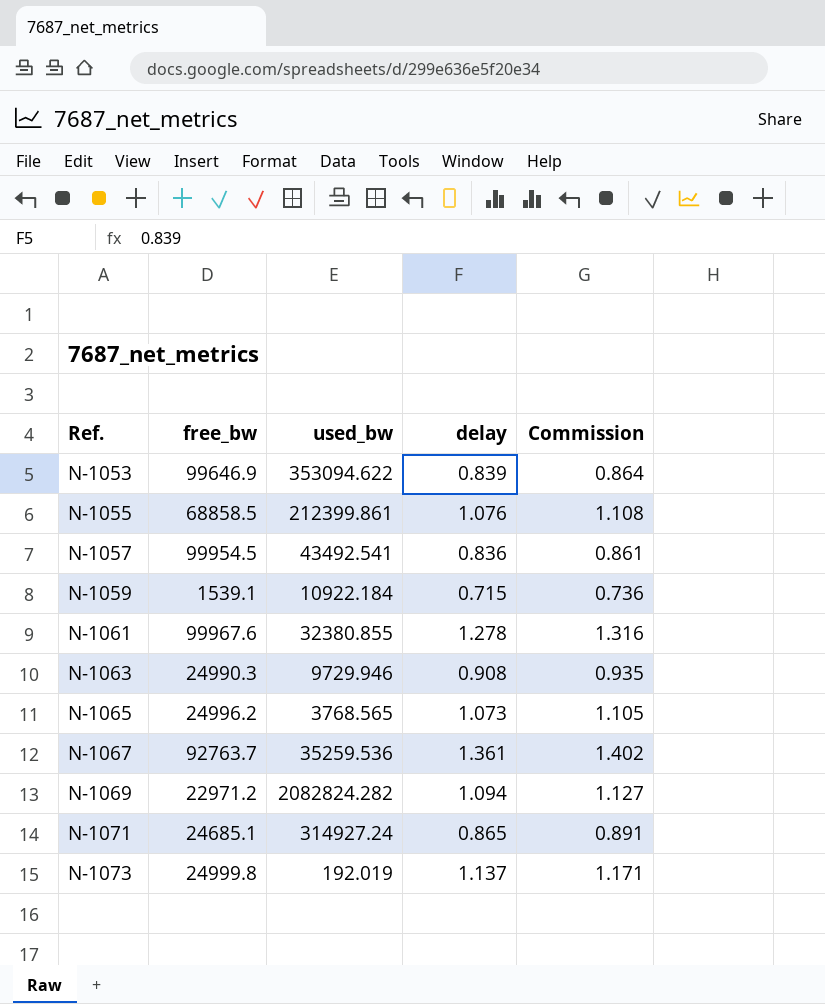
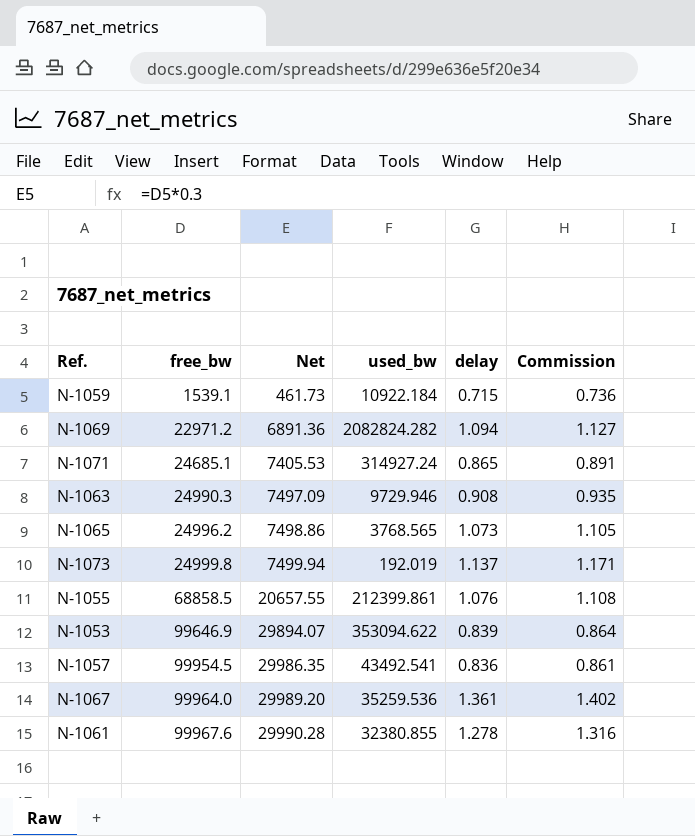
row order: Ref. ascending -> free_bw ascending
column Net | formula: none -> [free_bw] * 0.3
N-1067 | free_bw: 92763.7 -> 99964.0

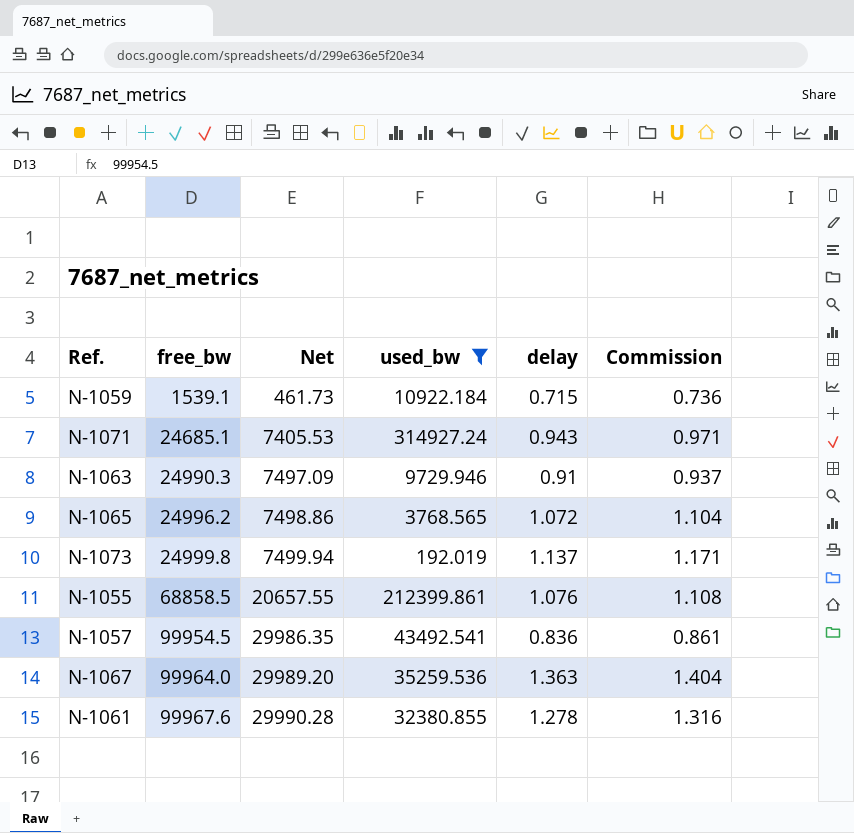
filter: none -> used_bw <= 314927.24
N-1071 | delay: 0.865 -> 0.943
N-1071 | Commission: 0.891 -> 0.971
N-1063 | delay: 0.908 -> 0.91
N-1063 | Commission: 0.935 -> 0.937
N-1065 | delay: 1.073 -> 1.072
N-1065 | Commission: 1.105 -> 1.104
N-1067 | delay: 1.361 -> 1.363
N-1067 | Commission: 1.402 -> 1.404

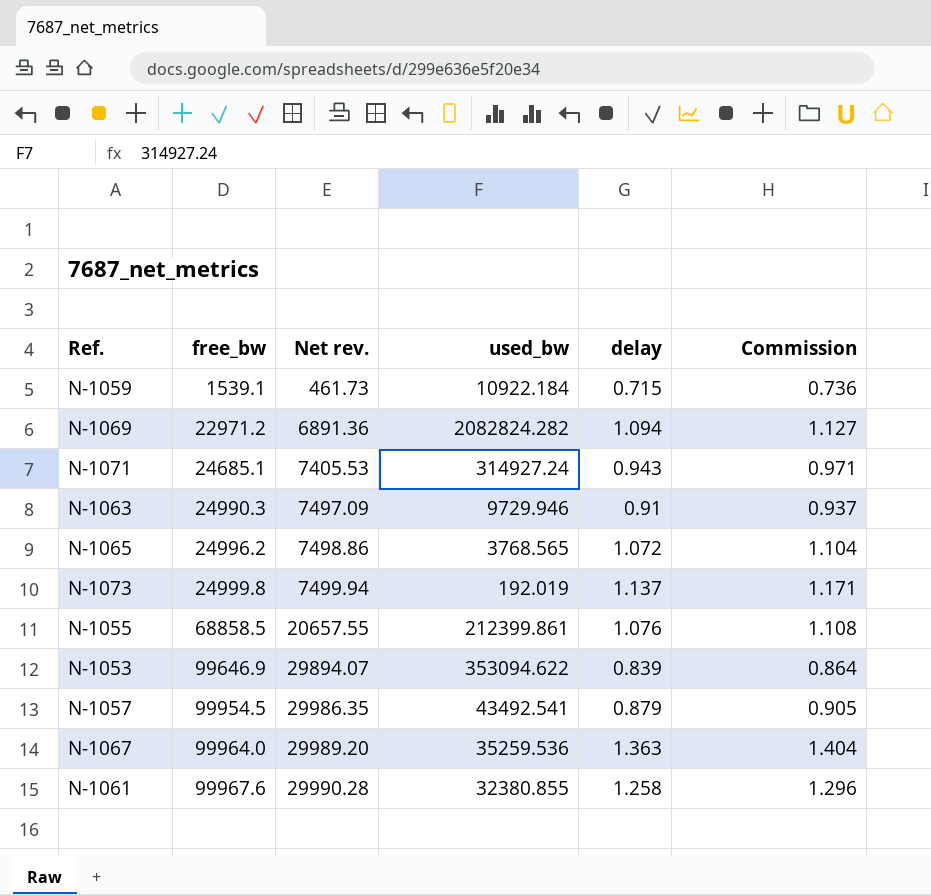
filter: used_bw <= 314927.24 -> none
column name: Net -> Net rev.
N-1057 | delay: 0.836 -> 0.879
N-1057 | Commission: 0.861 -> 0.905
N-1061 | delay: 1.278 -> 1.258
N-1061 | Commission: 1.316 -> 1.296

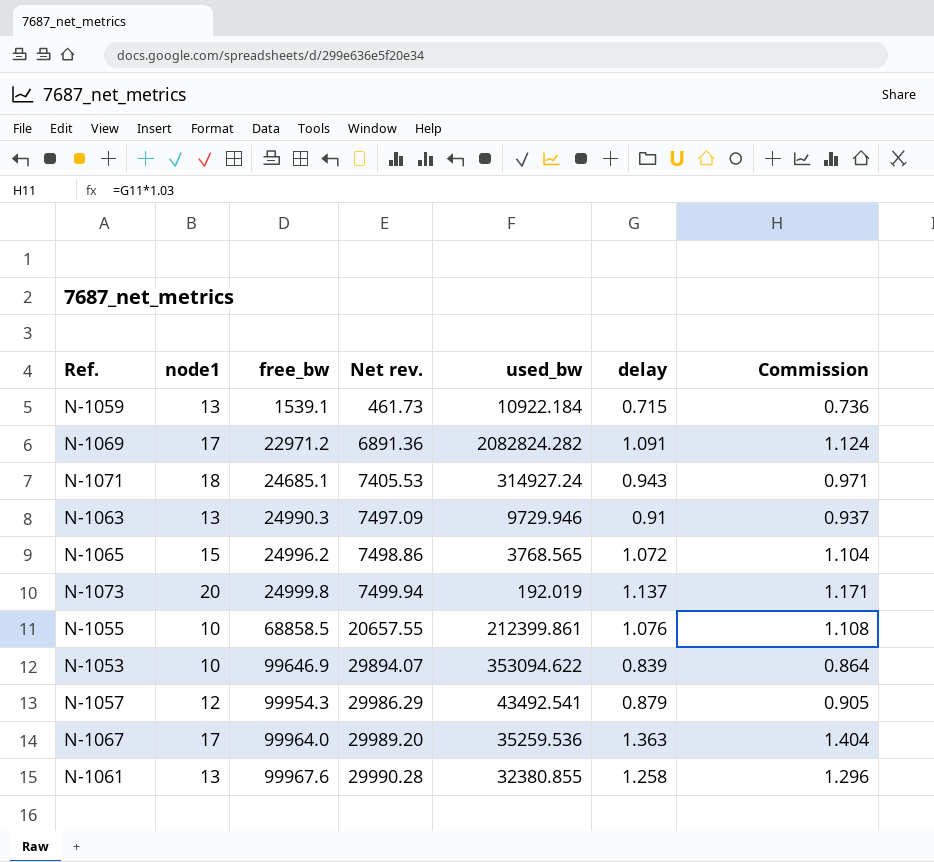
column node1 | position: none -> 2
N-1069 | delay: 1.094 -> 1.091
N-1069 | Commission: 1.127 -> 1.124
N-1057 | free_bw: 99954.5 -> 99954.3
N-1057 | Net rev.: 29986.35 -> 29986.29

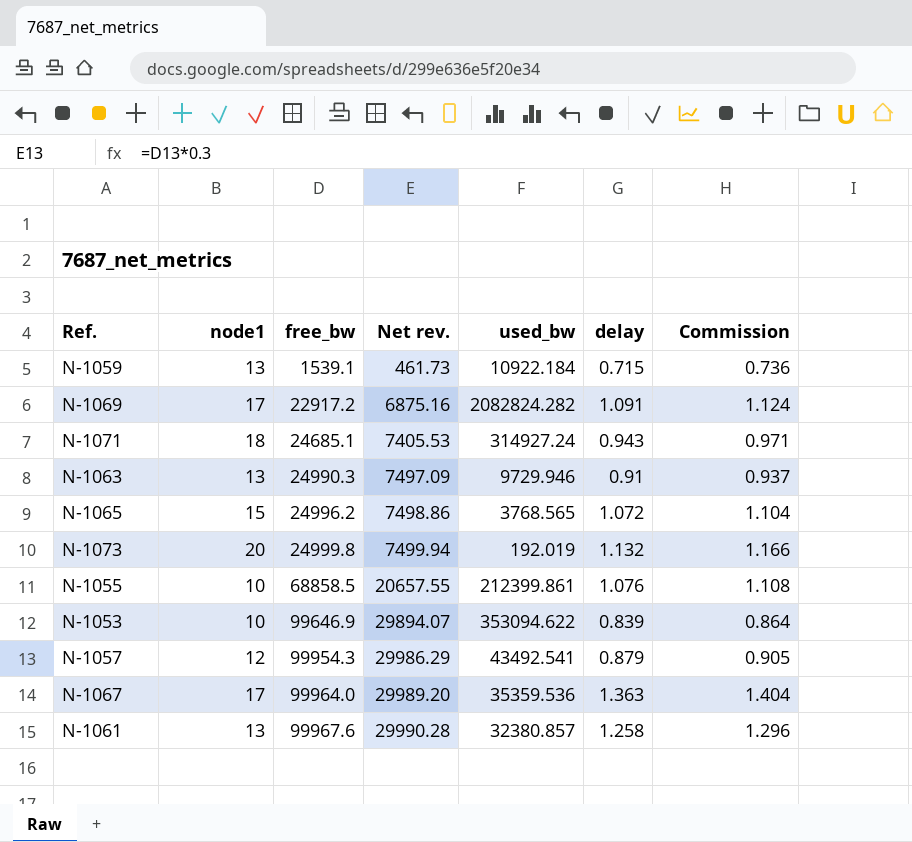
N-1069 | free_bw: 22971.2 -> 22917.2
N-1069 | Net rev.: 6891.36 -> 6875.16
N-1073 | delay: 1.137 -> 1.132
N-1073 | Commission: 1.171 -> 1.166
N-1067 | used_bw: 35259.536 -> 35359.536
N-1061 | used_bw: 32380.855 -> 32380.857

